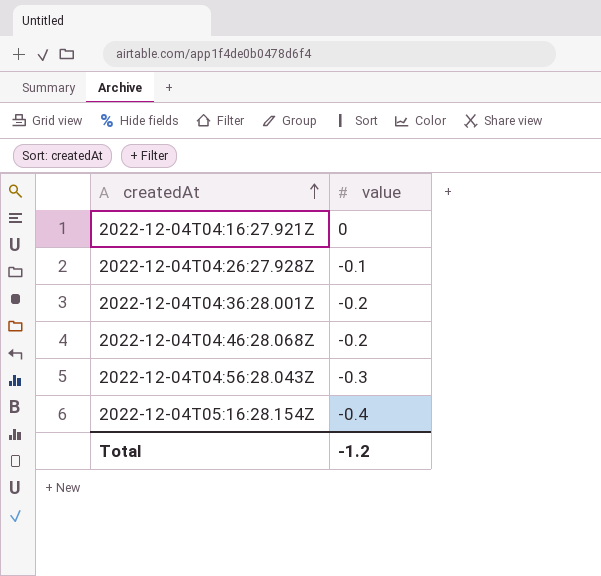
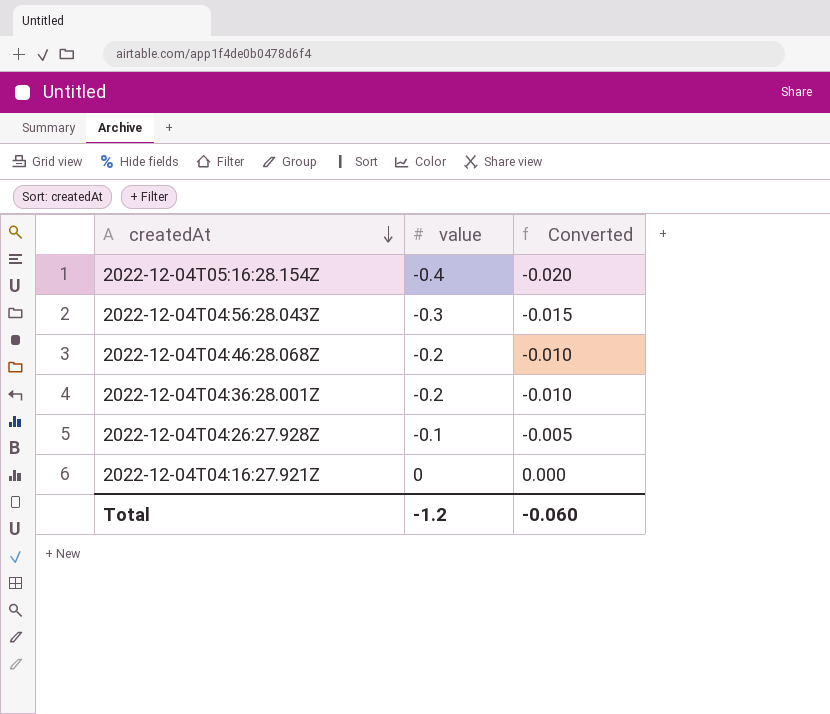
row order: createdAt ascending -> createdAt descending
column Converted | formula: none -> [value] * 0.05

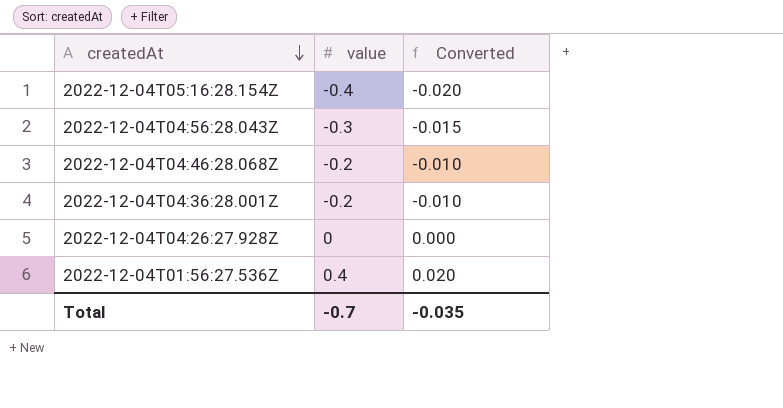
row 2022-12-04T04:16:27.921Z: 0 | 0.000 -> none
2022-12-04T04:26:27.928Z | value: -0.1 -> 0
2022-12-04T04:26:27.928Z | Converted: -0.005 -> 0.000
row 2022-12-04T01:56:27.536Z: none -> 0.4 | 0.020
Total | value: -1.2 -> -0.7
Total | Converted: -0.060 -> -0.035

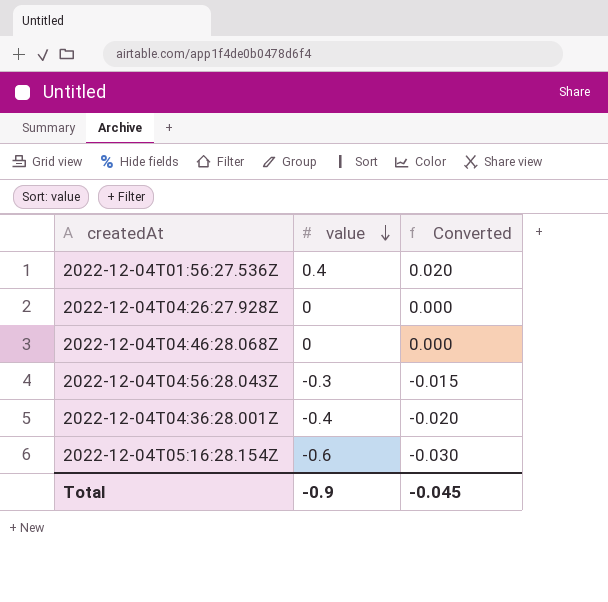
row order: createdAt descending -> value descending
2022-12-04T04:46:28.068Z | value: -0.2 -> 0
2022-12-04T04:46:28.068Z | Converted: -0.010 -> 0.000
2022-12-04T04:36:28.001Z | value: -0.2 -> -0.4
2022-12-04T04:36:28.001Z | Converted: -0.010 -> -0.020
2022-12-04T05:16:28.154Z | value: -0.4 -> -0.6
2022-12-04T05:16:28.154Z | Converted: -0.020 -> -0.030
Total | value: -0.7 -> -0.9
Total | Converted: -0.035 -> -0.045

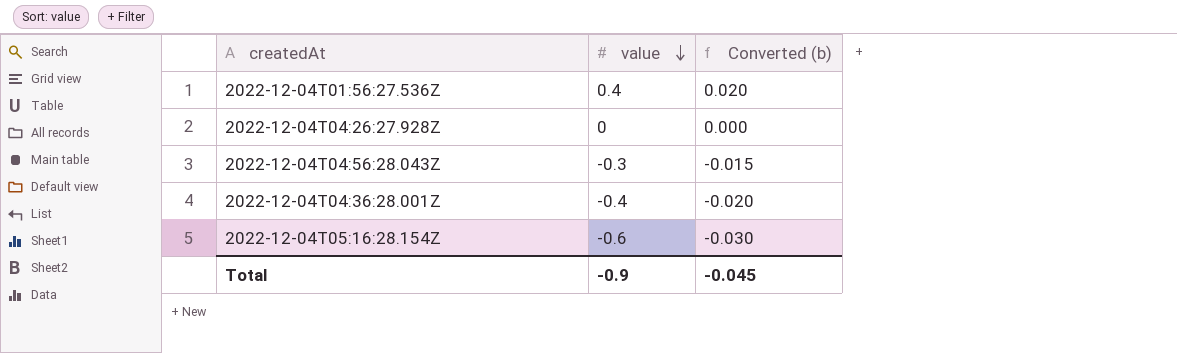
column name: Converted -> Converted (b)
row 2022-12-04T04:46:28.068Z: 0 | 0.000 -> none

